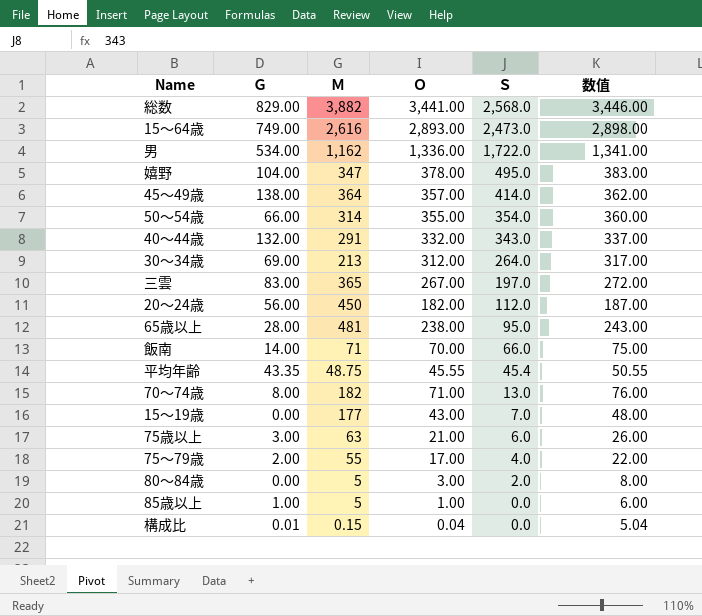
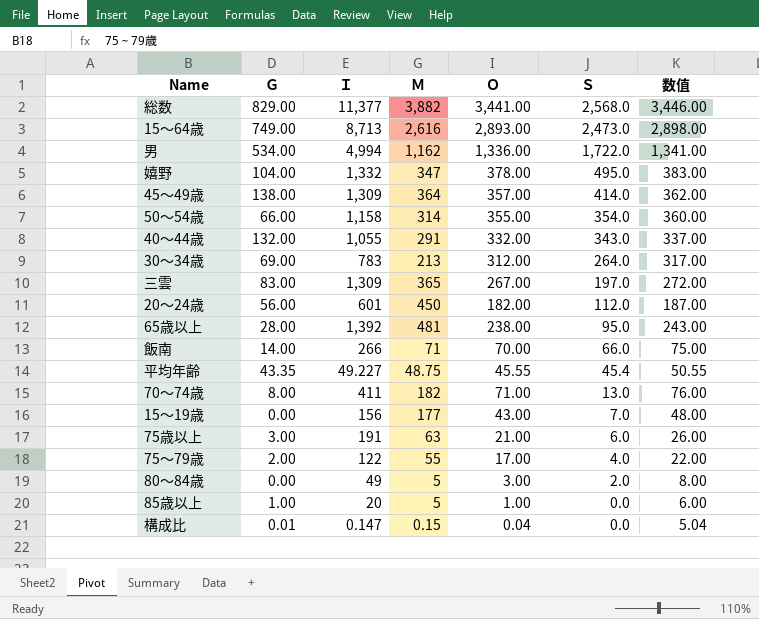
column Ｉ | position: none -> 3

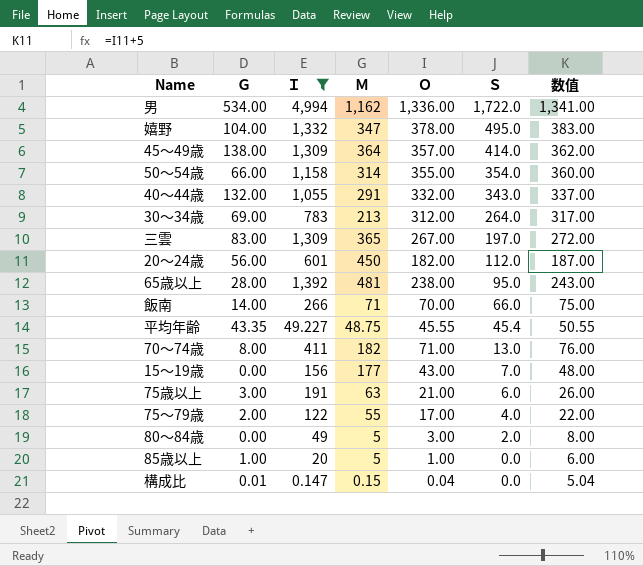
filter: none -> Ｉ <= 4,994

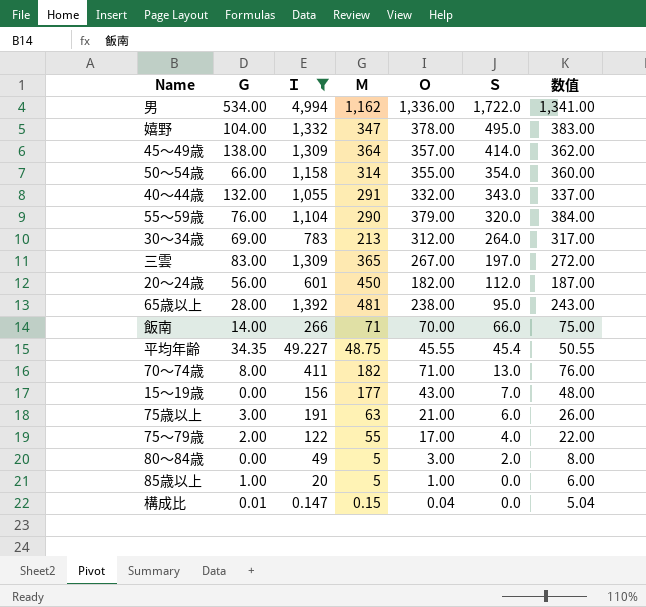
row 55～59歳: none -> 76.00 | 1,104 | 290 | 379.00 | 320.0 | 384.00
平均年齢 | Ｇ: 43.35 -> 34.35

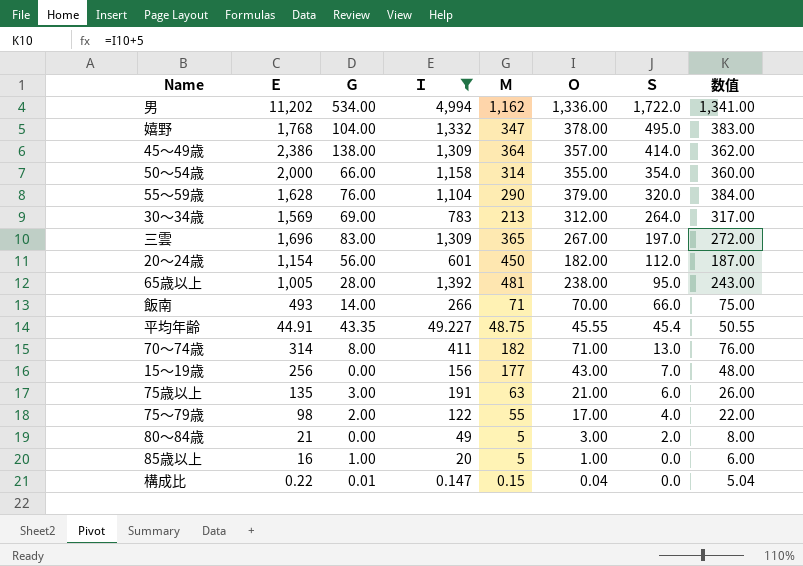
column Ｅ | position: none -> 2
row 40～44歳: 132.00 | 1,055 | 291 | 332.00 | 343.0 | 337.00 -> none
平均年齢 | Ｇ: 34.35 -> 43.35

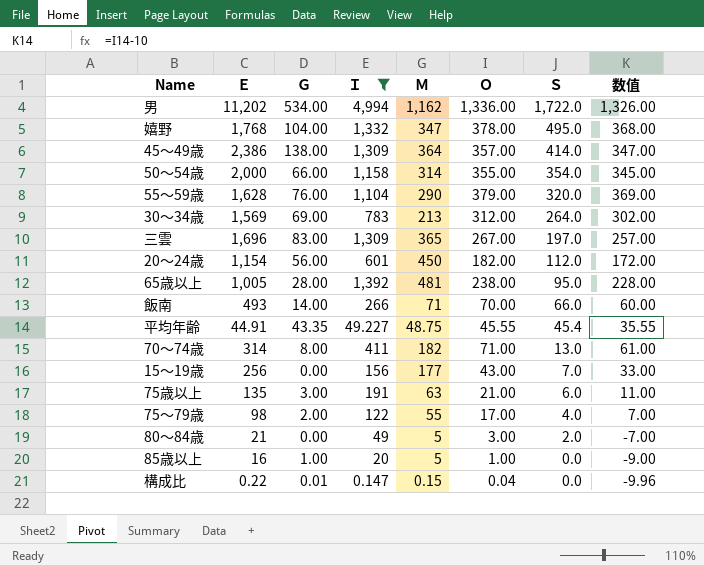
column 数值 | formula: [Ｏ] + 5 -> [Ｏ] - 10

